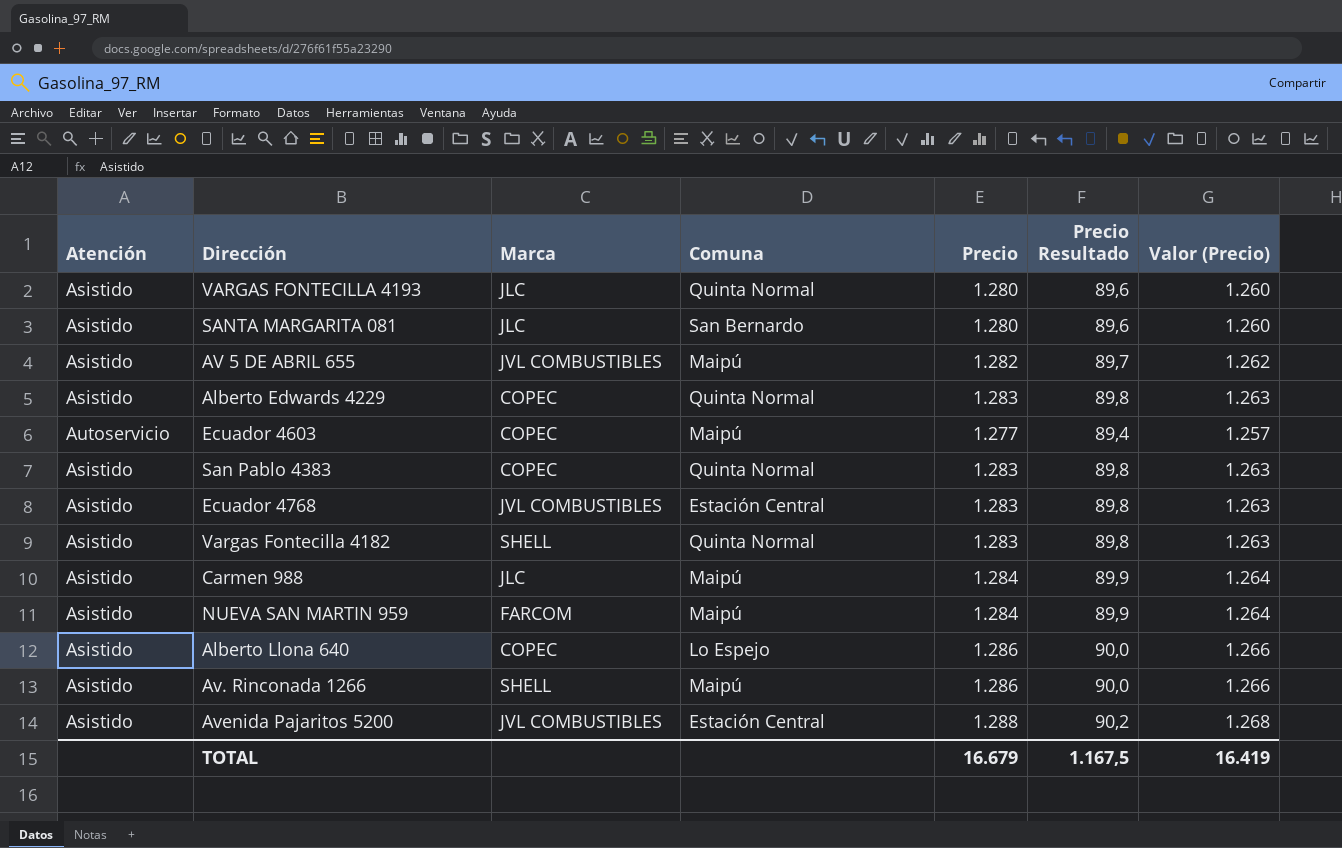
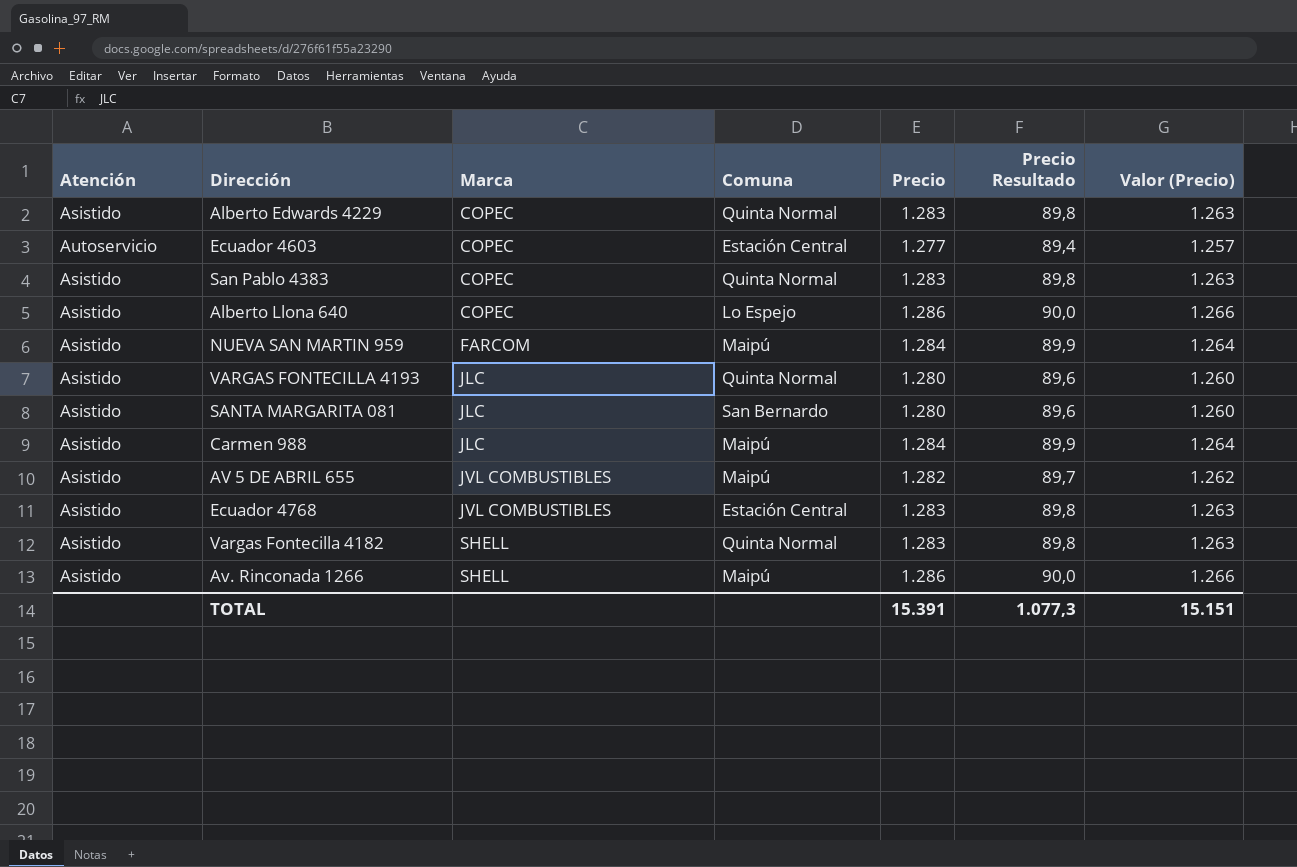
row order: none -> Marca ascending
row Avenida Pajaritos 5200: Asistido | JVL COMBUSTIBLES | Estación Central | 1.288 | 90,2 | 1.268 -> none
Ecuador 4603 | Comuna: Maipú -> Estación Central
TOTAL | Precio: 16.679 -> 15.391
TOTAL | Precio Resultado: 1.167,5 -> 1.077,3
TOTAL | Valor (Precio): 16.419 -> 15.151

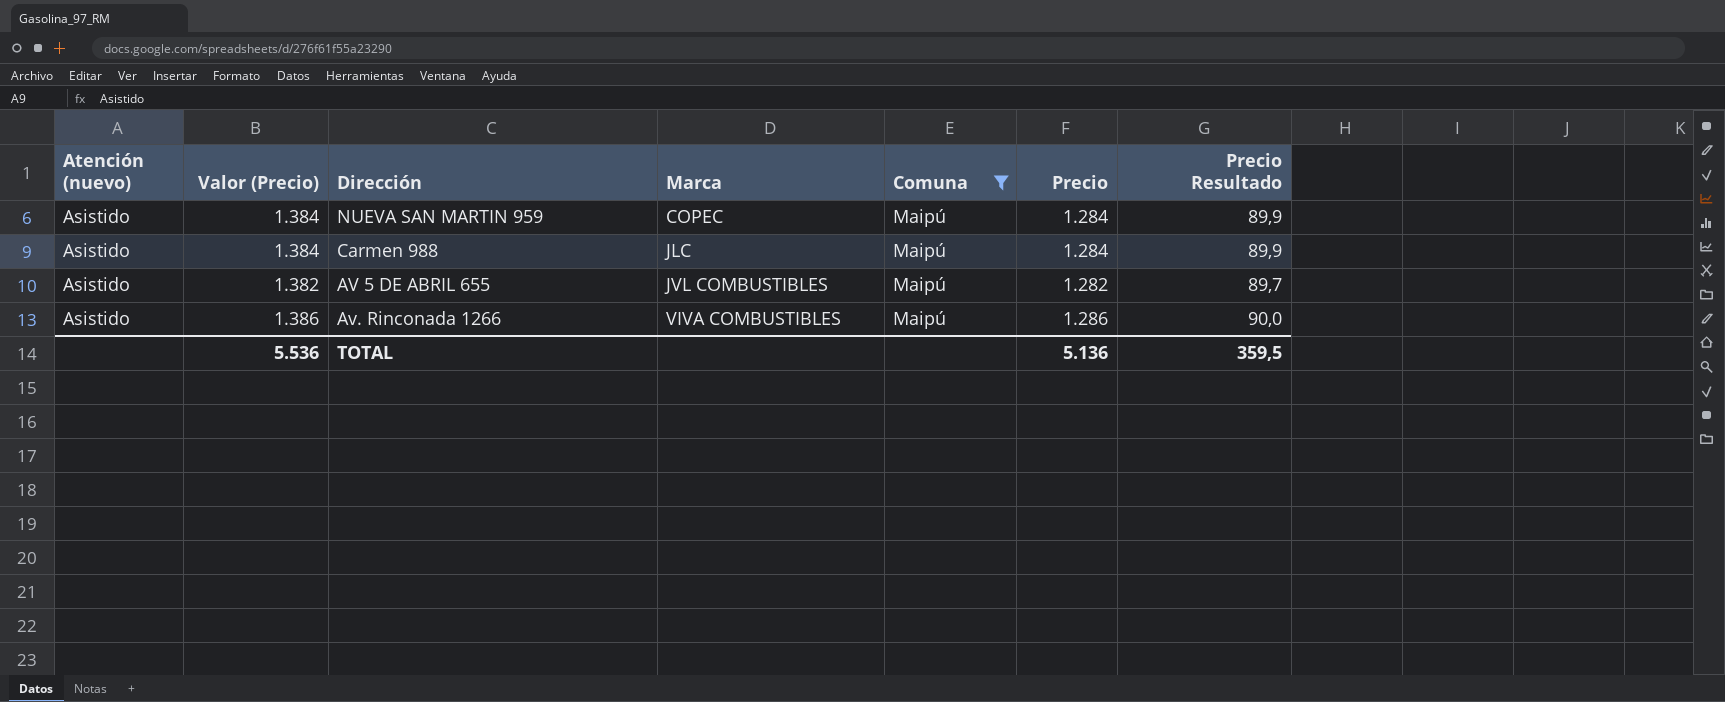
filter: none -> Comuna = Maipú
column name: Atención -> Atención (nuevo)
column Valor (Precio) | formula: [Precio] - 20 -> [Precio] + 100
column Valor (Precio) | position: 7 -> 2
NUEVA SAN MARTIN 959 | Marca: FARCOM -> COPEC
Av. Rinconada 1266 | Marca: SHELL -> VIVA COMBUSTIBLES
TOTAL | Valor (Precio): 15.151 -> 5.536
TOTAL | Precio: 15.391 -> 5.136
TOTAL | Precio Resultado: 1.077,3 -> 359,5

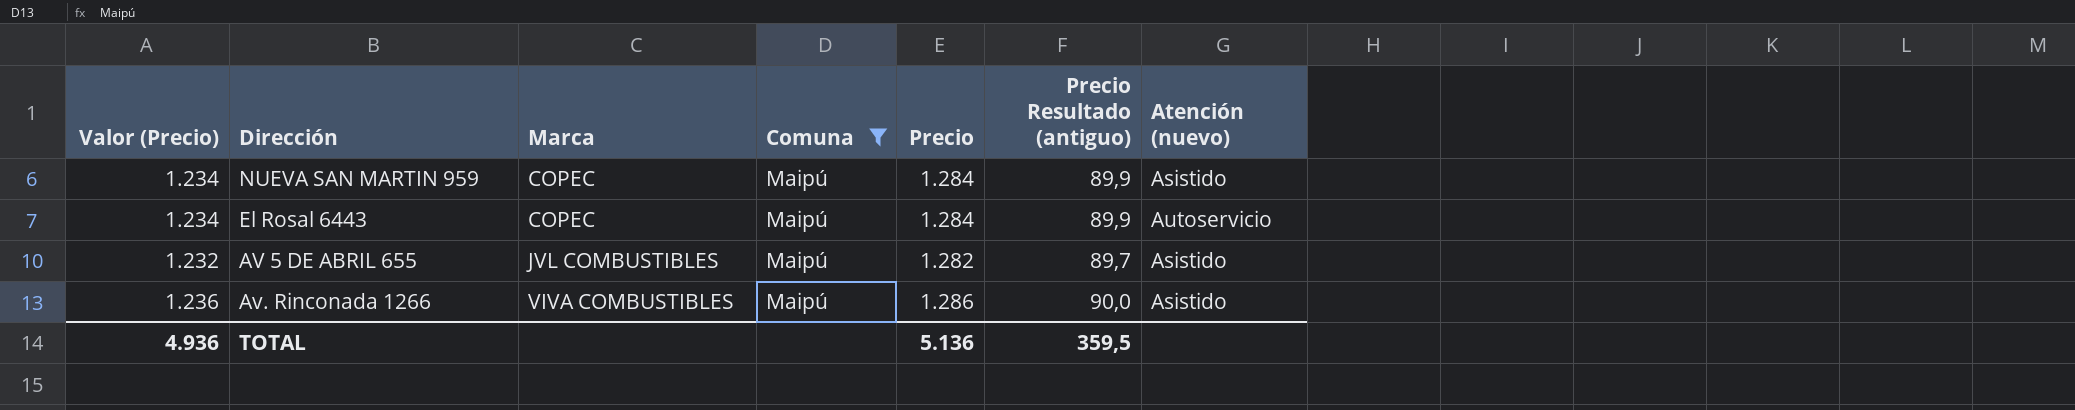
column Valor (Precio) | formula: [Precio] + 100 -> [Precio] - 50
column name: Precio Resultado -> Precio Resultado (antiguo)
column Atención (nuevo) | position: 1 -> 7
row Carmen 988: Asistido | 1.384 | JLC | Maipú | 1.284 | 89,9 -> none
row El Rosal 6443: none -> 1.234 | COPEC | Maipú | 1.284 | 89,9 | Autoservicio
TOTAL | Valor (Precio): 5.536 -> 4.936

